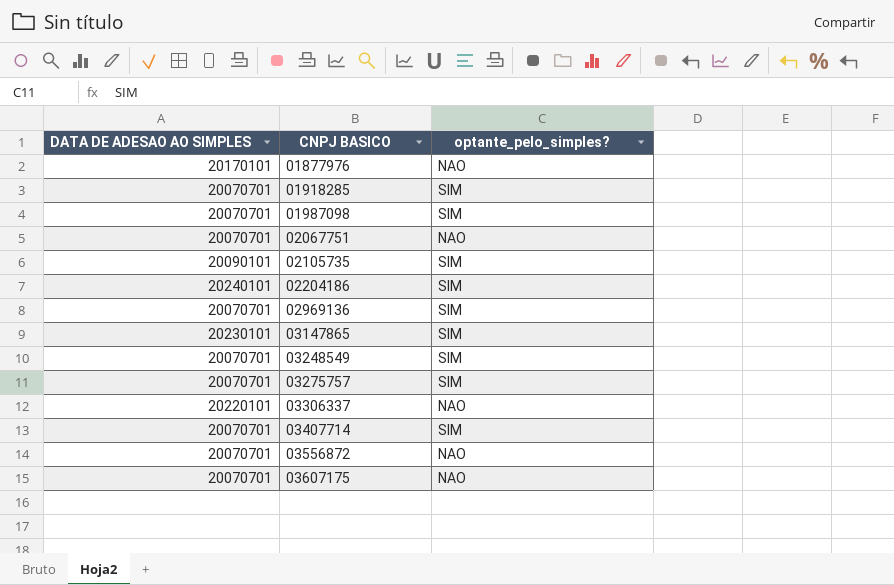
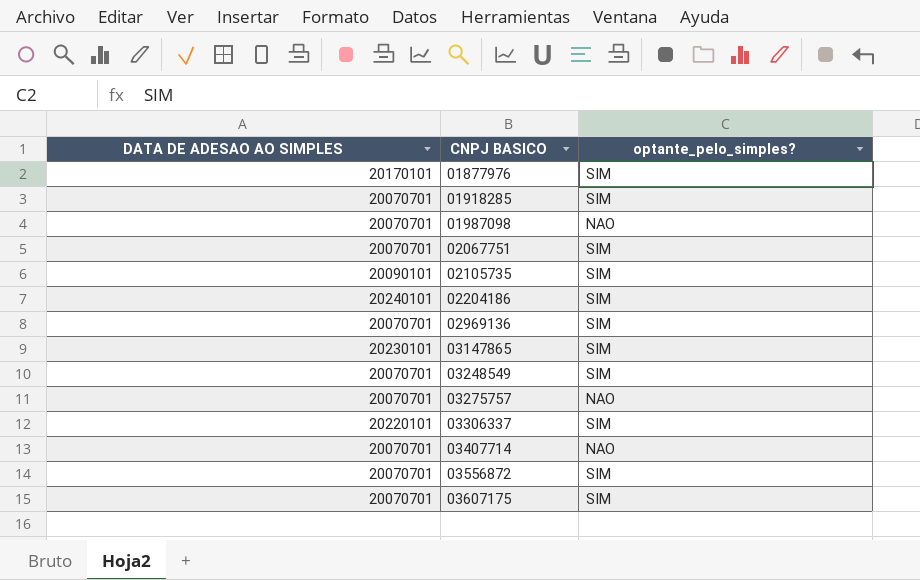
01877976 | optante_pelo_simples?: NAO -> SIM
01987098 | optante_pelo_simples?: SIM -> NAO
02067751 | optante_pelo_simples?: NAO -> SIM
03275757 | optante_pelo_simples?: SIM -> NAO
03306337 | optante_pelo_simples?: NAO -> SIM
03407714 | optante_pelo_simples?: SIM -> NAO
03556872 | optante_pelo_simples?: NAO -> SIM
03607175 | optante_pelo_simples?: NAO -> SIM

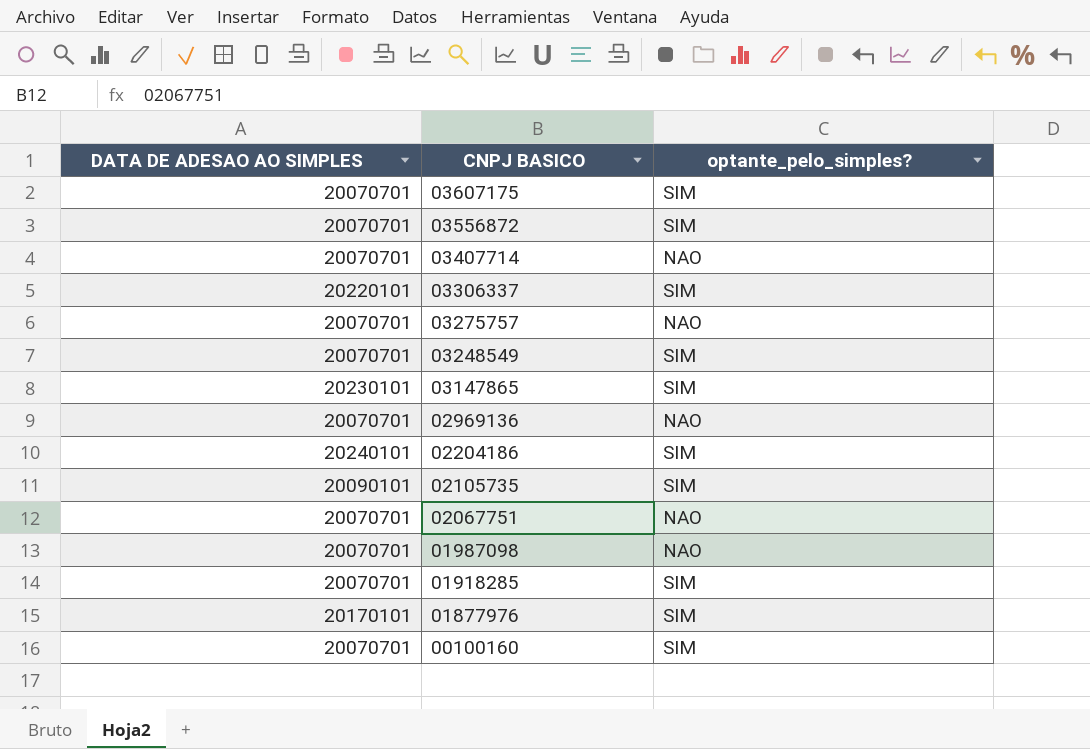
row order: CNPJ BASICO ascending -> CNPJ BASICO descending
02969136 | optante_pelo_simples?: SIM -> NAO
02067751 | optante_pelo_simples?: SIM -> NAO
row 00100160: none -> 20070701 | SIM

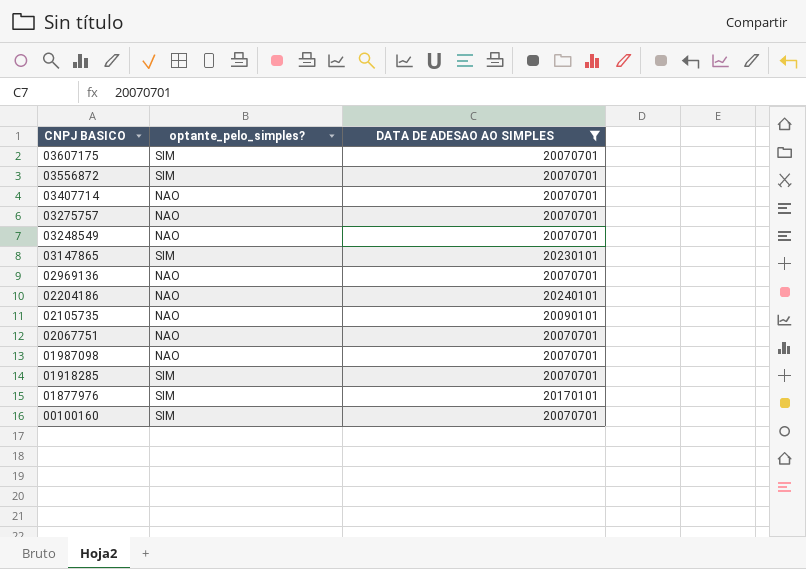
filter: none -> DATA DE ADESAO AO SIMPLES != 20220101
column DATA DE ADESAO AO SIMPLES | position: 1 -> 3
03248549 | optante_pelo_simples?: SIM -> NAO
02204186 | optante_pelo_simples?: SIM -> NAO
02105735 | optante_pelo_simples?: SIM -> NAO

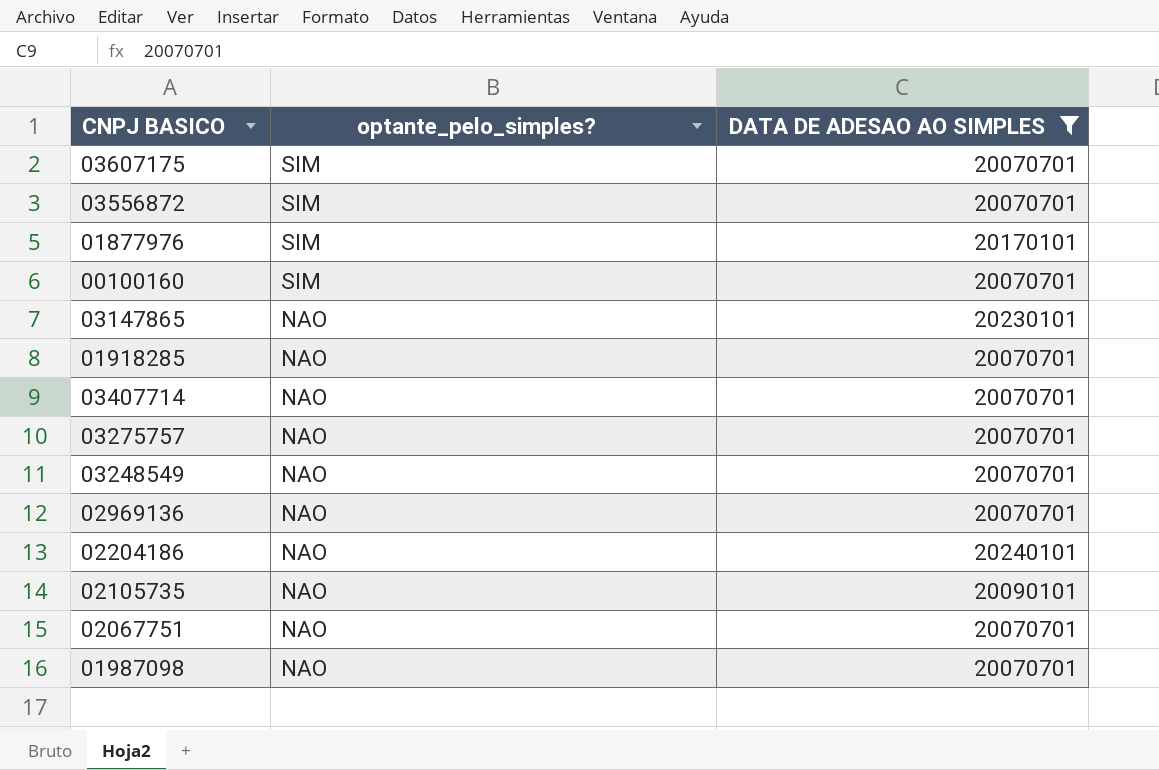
row order: CNPJ BASICO descending -> optante_pelo_simples? descending
03147865 | optante_pelo_simples?: SIM -> NAO
01918285 | optante_pelo_simples?: SIM -> NAO

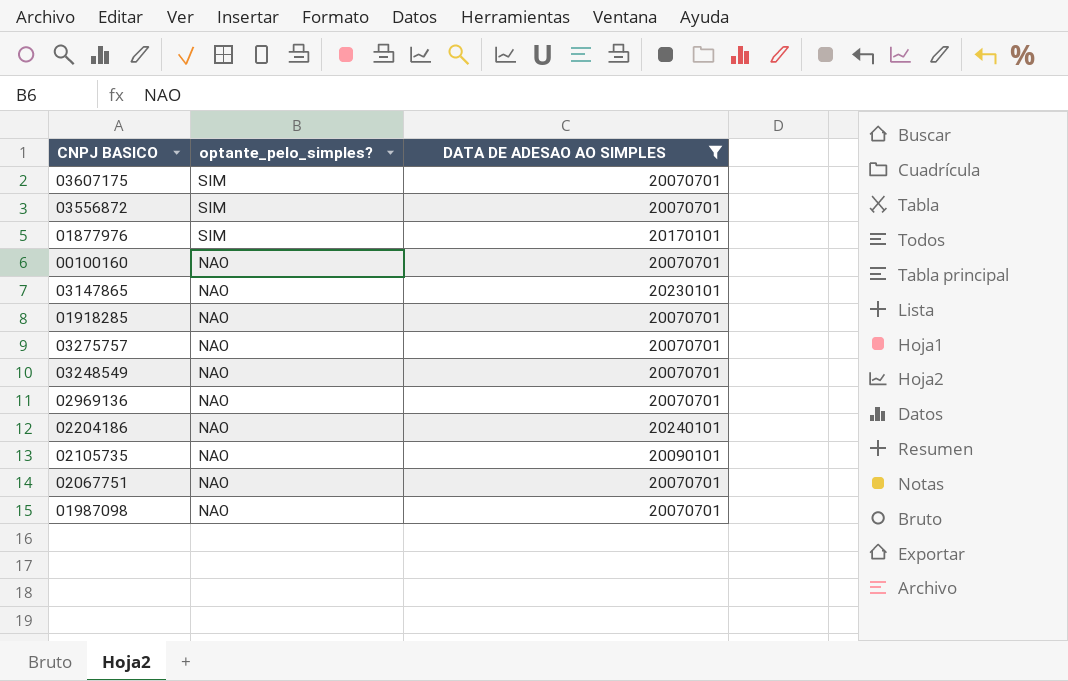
row 03407714: NAO | 20070701 -> none
00100160 | optante_pelo_simples?: SIM -> NAO

